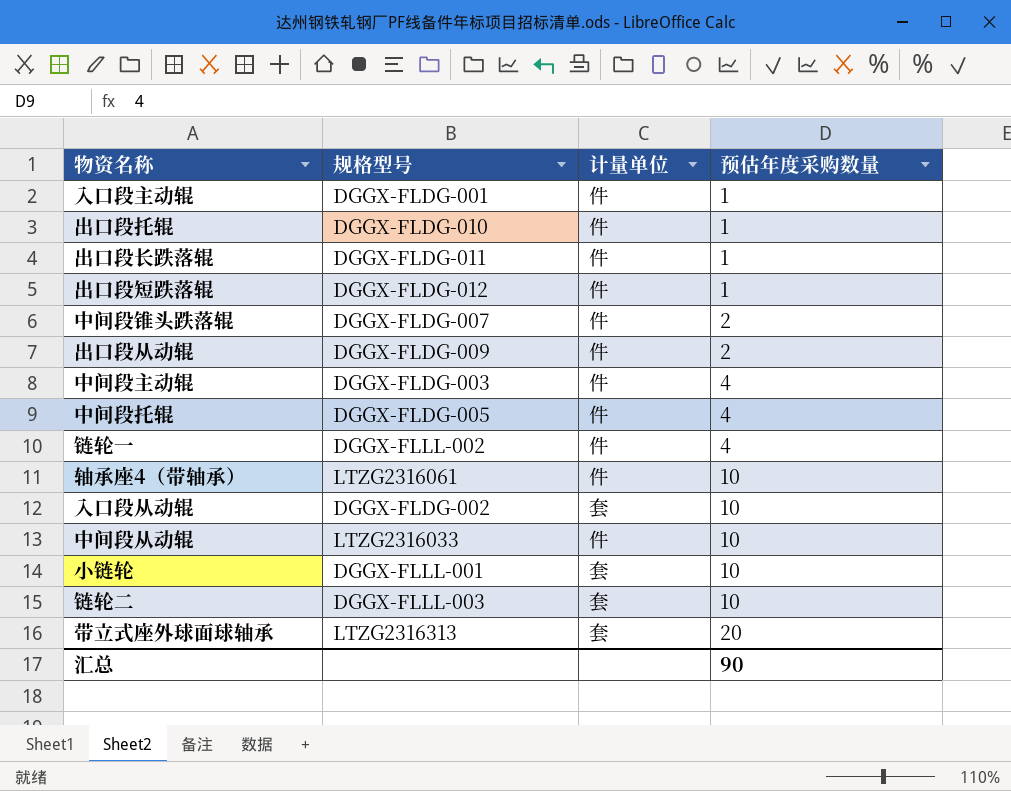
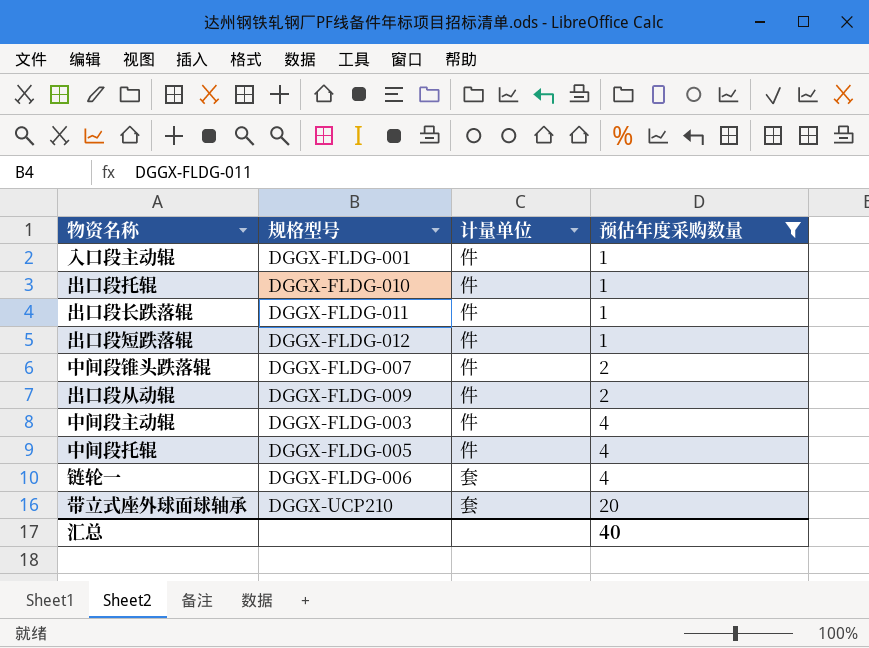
filter: none -> 预估年度采购数量 != 10
链轮一 | 规格型号: DGGX-FLLL-002 -> DGGX-FLDG-006
链轮一 | 计量单位: 件 -> 套
带立式座外球面球轴承 | 规格型号: LTZG2316313 -> DGGX-UCP210
汇总 | 预估年度采购数量: 90 -> 40

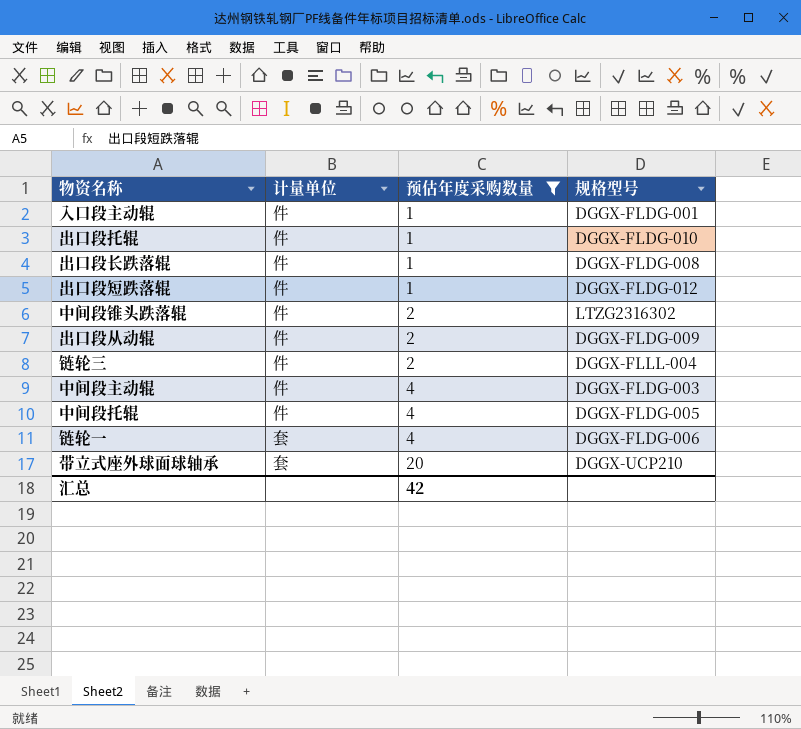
column 规格型号 | position: 2 -> 4
出口段长跌落辊 | 规格型号: DGGX-FLDG-011 -> DGGX-FLDG-008
中间段锥头跌落辊 | 规格型号: DGGX-FLDG-007 -> LTZG2316302
row 链轮三: none -> 件 | 2 | DGGX-FLLL-004
汇总 | 预估年度采购数量: 40 -> 42

